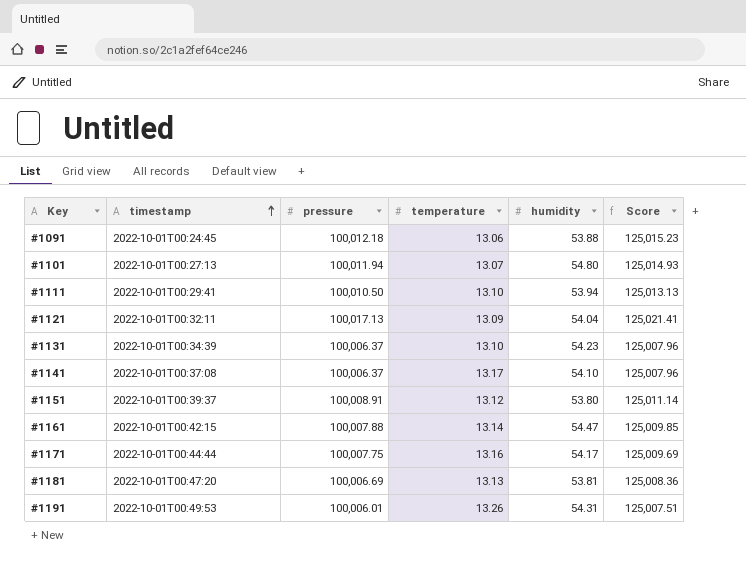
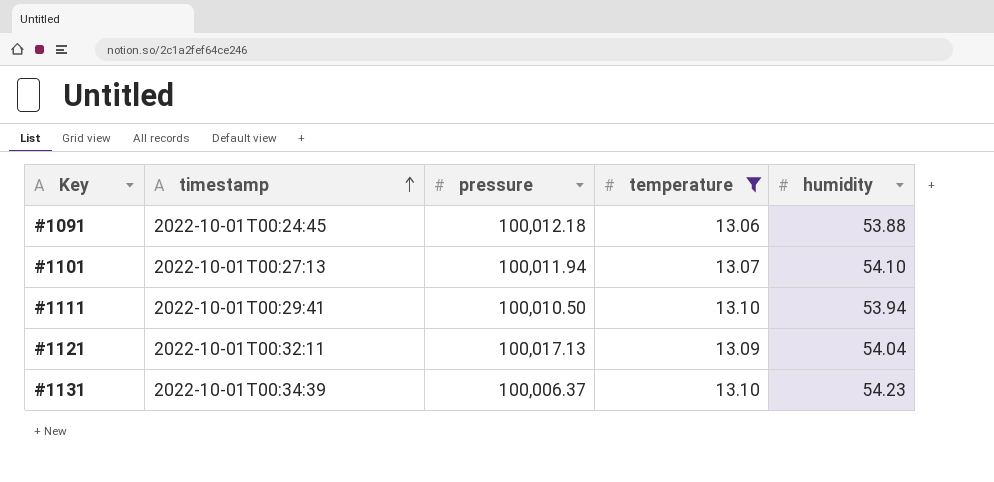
filter: none -> temperature <= 13.10
column Score | formula: [pressure] * 1.25 -> none
#1101 | humidity: 54.80 -> 54.10

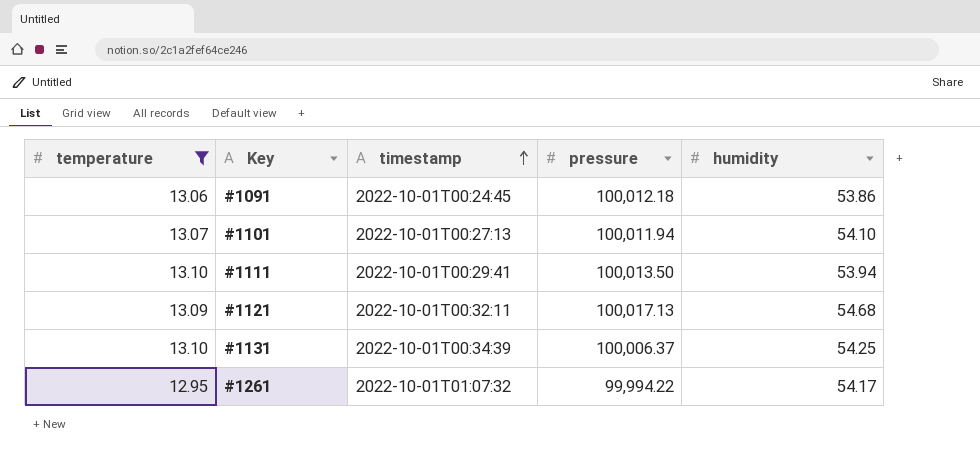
column temperature | position: 4 -> 1
#1091 | humidity: 53.88 -> 53.86
#1111 | pressure: 100,010.50 -> 100,013.50
#1121 | humidity: 54.04 -> 54.68
#1131 | humidity: 54.23 -> 54.25
row #1261: none -> 12.95 | 2022-10-01T01:07:32 | 99,994.22 | 54.17

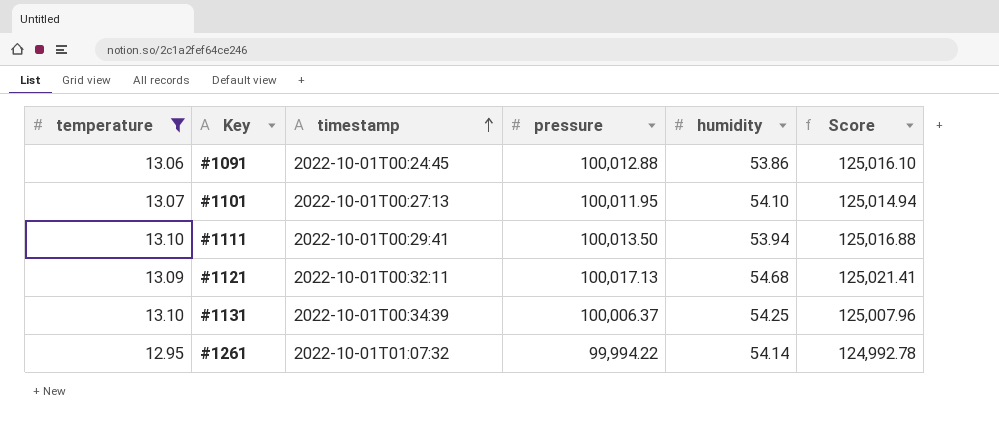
column Score | formula: none -> [pressure] * 1.25
#1091 | pressure: 100,012.18 -> 100,012.88
#1101 | pressure: 100,011.94 -> 100,011.95
#1261 | humidity: 54.17 -> 54.14

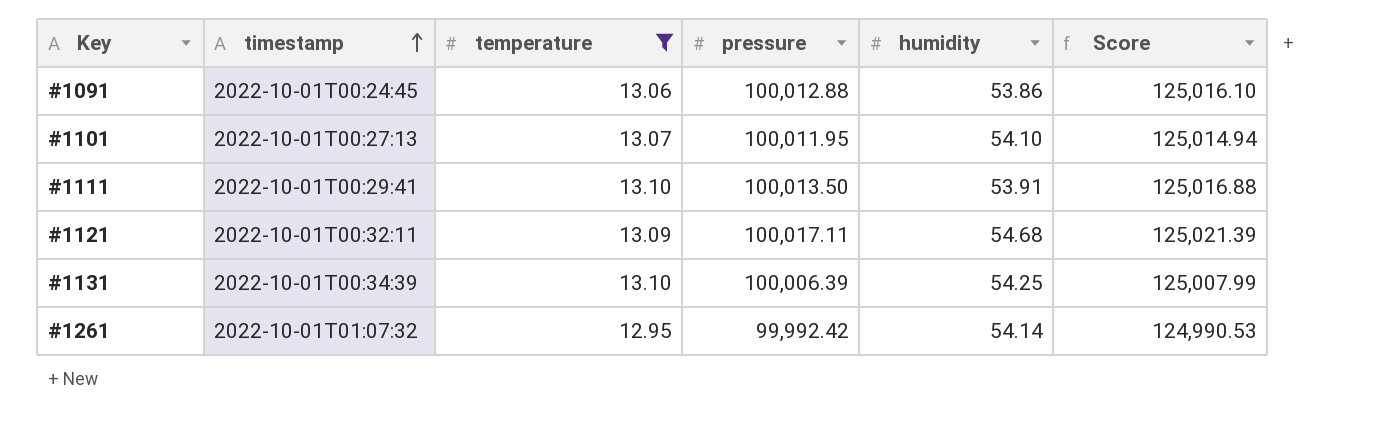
column temperature | position: 1 -> 3
#1111 | humidity: 53.94 -> 53.91
#1121 | pressure: 100,017.13 -> 100,017.11
#1121 | Score: 125,021.41 -> 125,021.39
#1131 | pressure: 100,006.37 -> 100,006.39
#1131 | Score: 125,007.96 -> 125,007.99
#1261 | pressure: 99,994.22 -> 99,992.42
#1261 | Score: 124,992.78 -> 124,990.53

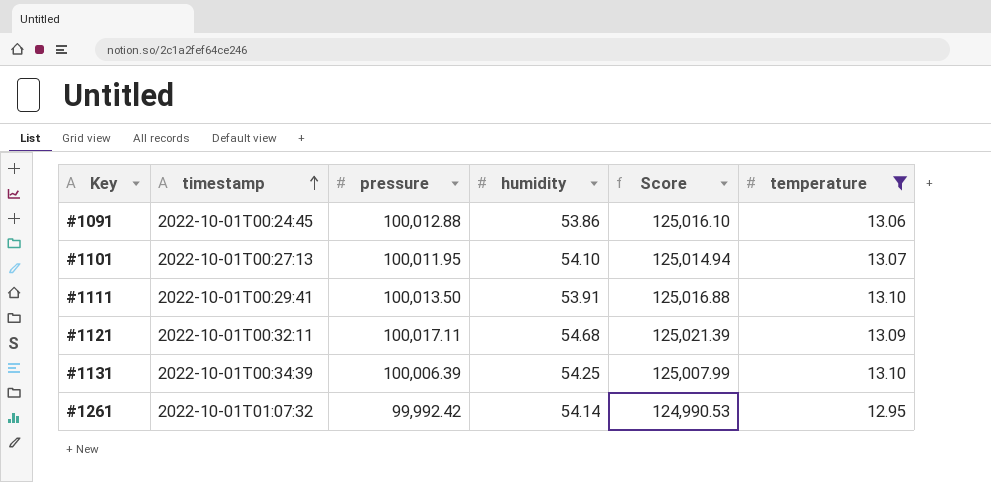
column temperature | position: 3 -> 6

